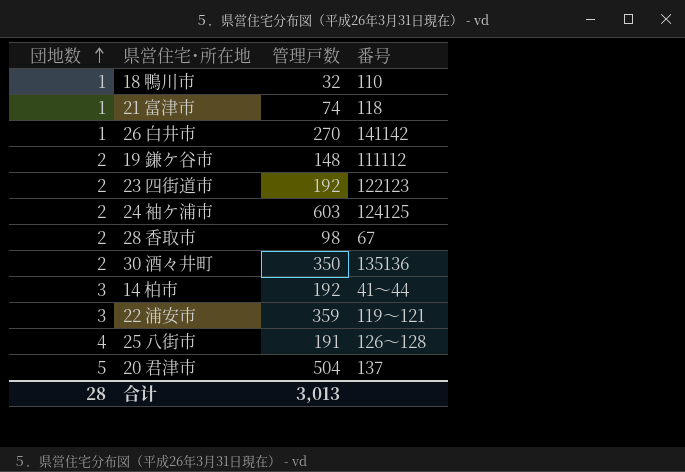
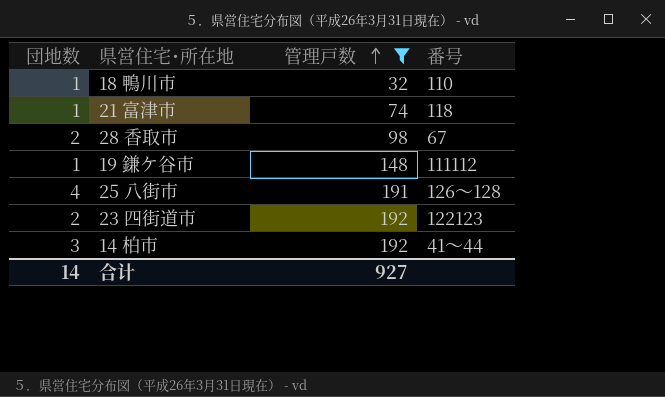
filter: none -> 管理戸数 <= 192
row order: 団地数 ascending -> 管理戸数 ascending
19 鎌ケ谷市 | 団地数: 2 -> 1
合计 | 団地数: 28 -> 14
合计 | 管理戸数: 3,013 -> 927

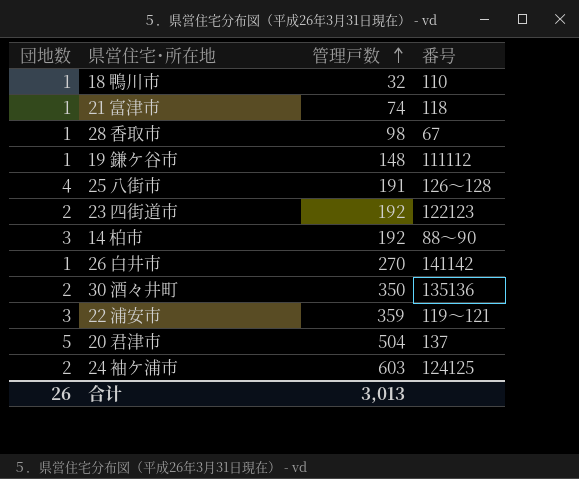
filter: 管理戸数 <= 192 -> none
28 香取市 | 団地数: 2 -> 1
14 柏市 | 番号: 41～44 -> 88～90
合计 | 団地数: 14 -> 26
合计 | 管理戸数: 927 -> 3,013

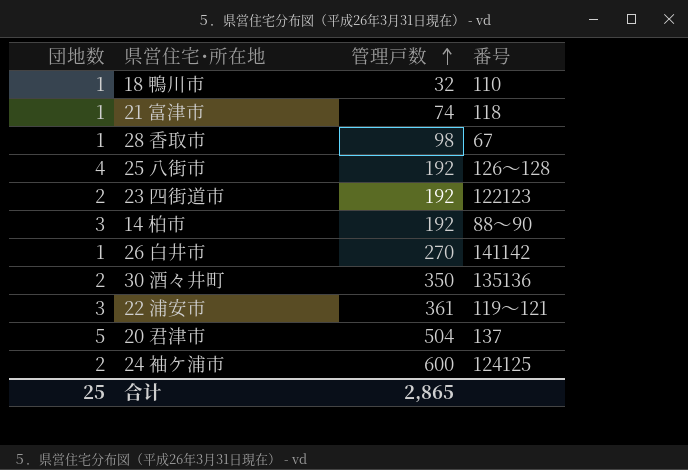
row 19 鎌ケ谷市: 1 | 148 | 111112 -> none
25 八街市 | 管理戸数: 191 -> 192
22 浦安市 | 管理戸数: 359 -> 361
24 袖ケ浦市 | 管理戸数: 603 -> 600
合计 | 団地数: 26 -> 25
合计 | 管理戸数: 3,013 -> 2,865

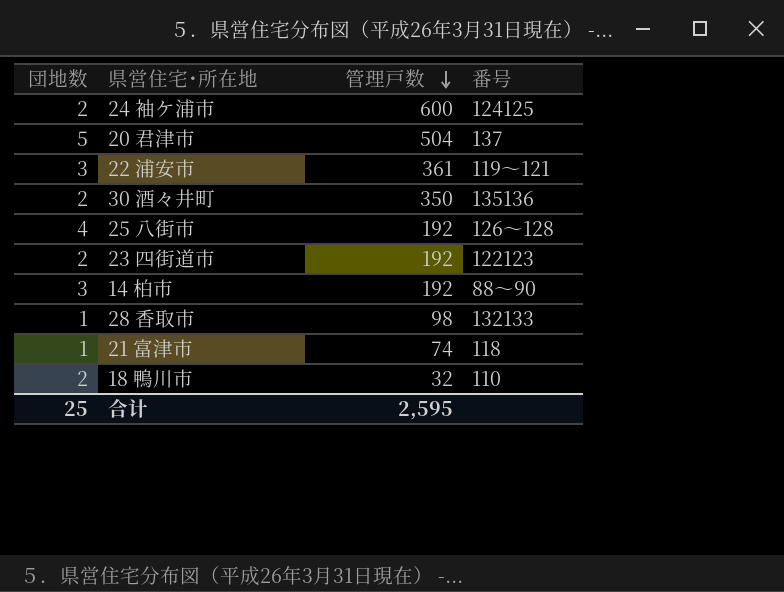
row order: 管理戸数 ascending -> 管理戸数 descending
row 26 白井市: 1 | 270 | 141142 -> none
28 香取市 | 番号: 67 -> 132133
18 鴨川市 | 団地数: 1 -> 2
合计 | 管理戸数: 2,865 -> 2,595

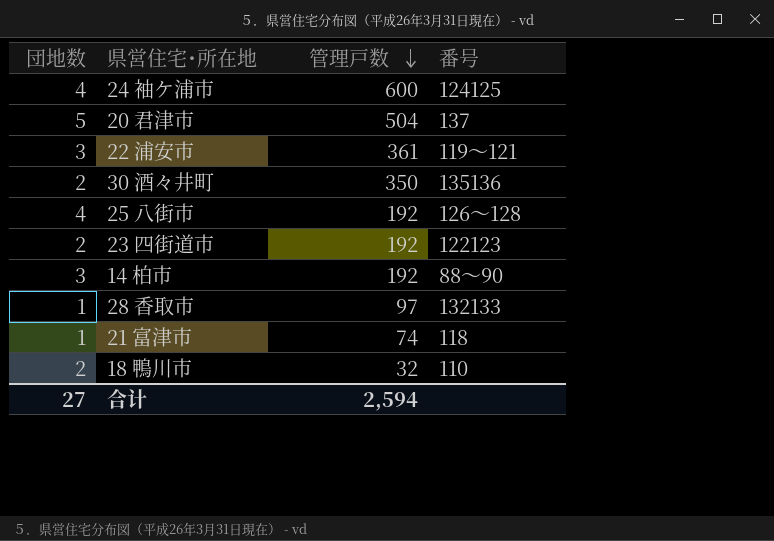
24 袖ケ浦市 | 団地数: 2 -> 4
28 香取市 | 管理戸数: 98 -> 97
合计 | 団地数: 25 -> 27
合计 | 管理戸数: 2,595 -> 2,594

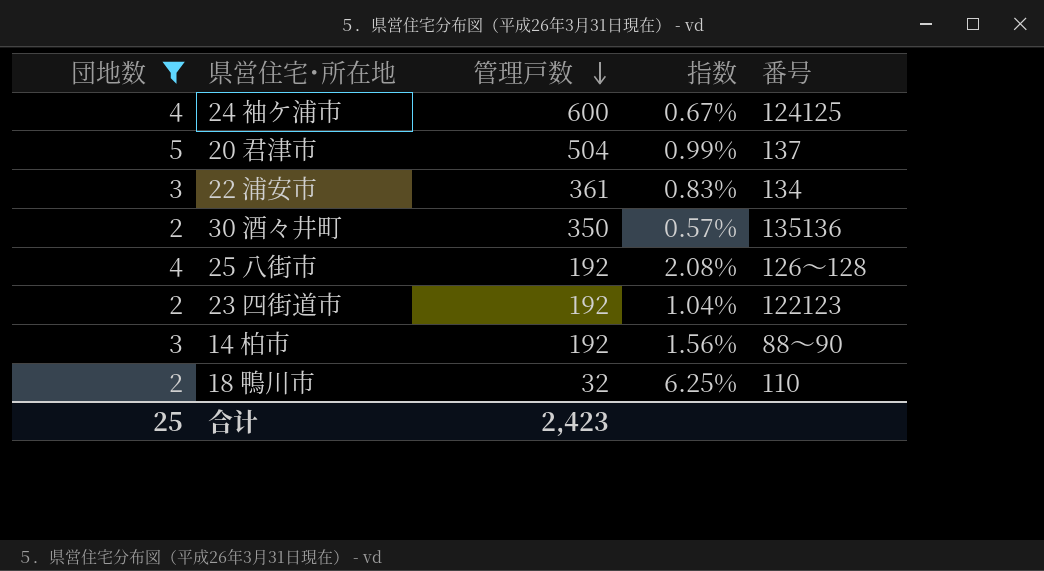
filter: none -> 団地数 != 1
column 指数 | formula: none -> [団地数] / [管理戸数]
22 浦安市 | 番号: 119～121 -> 134
合计 | 団地数: 27 -> 25
合计 | 管理戸数: 2,594 -> 2,423

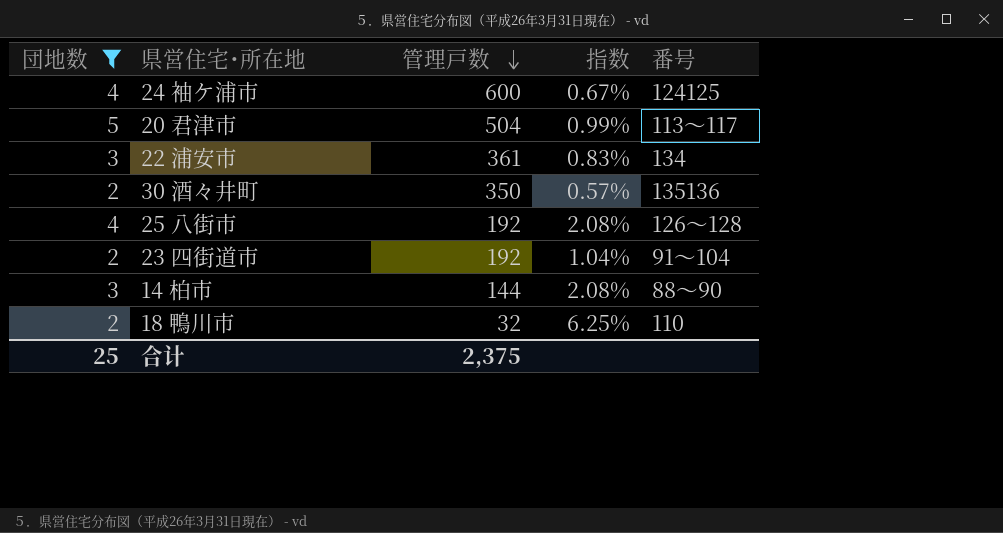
20 君津市 | 番号: 137 -> 113～117
23 四街道市 | 番号: 122123 -> 91～104
14 柏市 | 管理戸数: 192 -> 144
14 柏市 | 指数: 1.56% -> 2.08%
合计 | 管理戸数: 2,423 -> 2,375

